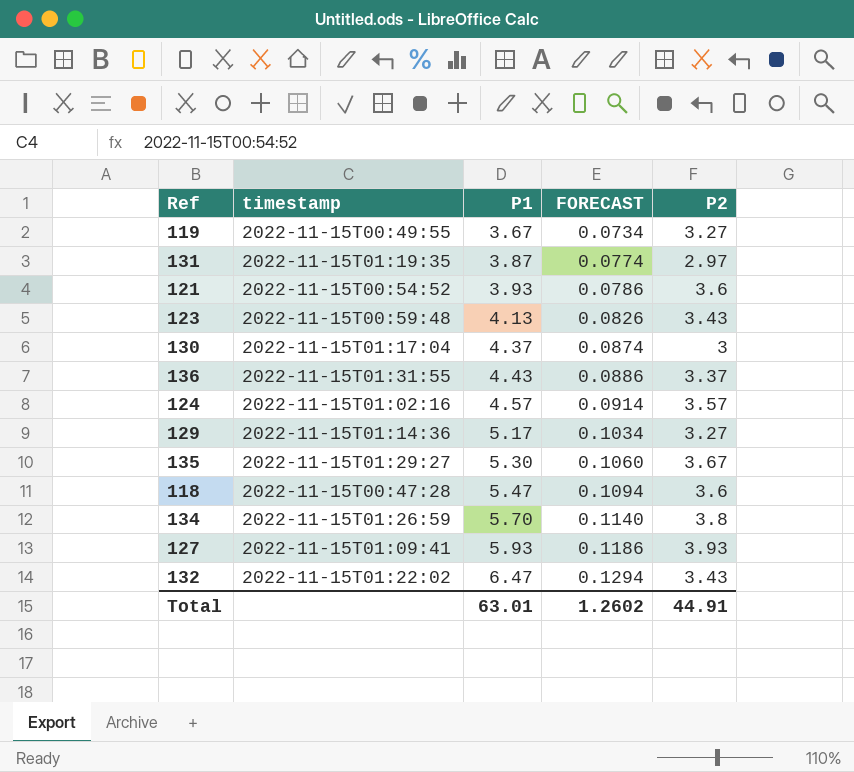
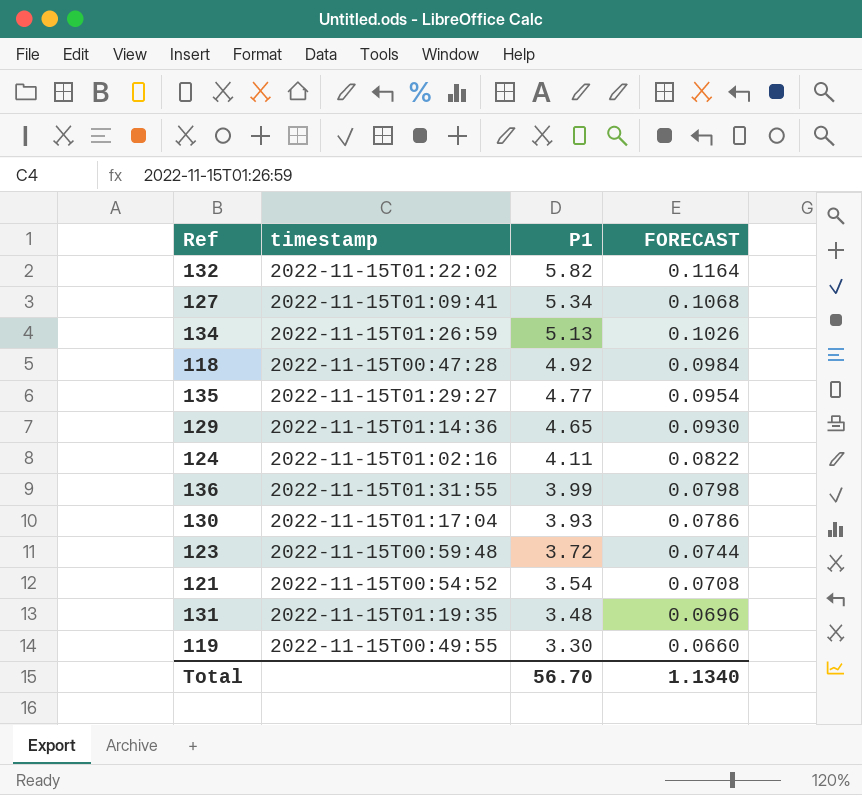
row order: P1 ascending -> P1 descending
column P2 | position: 5 -> none
132 | P1: 6.47 -> 5.82
132 | FORECAST: 0.1294 -> 0.1164
127 | P1: 5.93 -> 5.34
127 | FORECAST: 0.1186 -> 0.1068
134 | P1: 5.70 -> 5.13
134 | FORECAST: 0.1140 -> 0.1026
118 | P1: 5.47 -> 4.92
118 | FORECAST: 0.1094 -> 0.0984
135 | P1: 5.30 -> 4.77
135 | FORECAST: 0.1060 -> 0.0954
129 | P1: 5.17 -> 4.65
129 | FORECAST: 0.1034 -> 0.0930
124 | P1: 4.57 -> 4.11
124 | FORECAST: 0.0914 -> 0.0822
136 | P1: 4.43 -> 3.99
136 | FORECAST: 0.0886 -> 0.0798
130 | P1: 4.37 -> 3.93
130 | FORECAST: 0.0874 -> 0.0786
123 | P1: 4.13 -> 3.72
123 | FORECAST: 0.0826 -> 0.0744
121 | P1: 3.93 -> 3.54
121 | FORECAST: 0.0786 -> 0.0708
131 | P1: 3.87 -> 3.48
131 | FORECAST: 0.0774 -> 0.0696
119 | P1: 3.67 -> 3.30
119 | FORECAST: 0.0734 -> 0.0660
Total | P1: 63.01 -> 56.70
Total | FORECAST: 1.2602 -> 1.1340

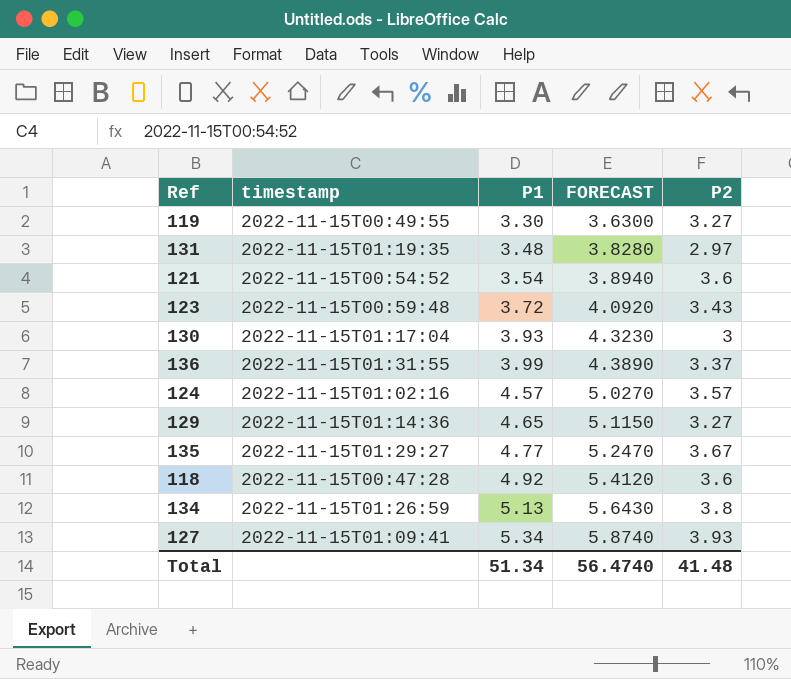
row order: P1 descending -> P1 ascending
column FORECAST | formula: [P1] * 0.02 -> [P1] * 1.1
column P2 | position: none -> 5
row 132: 2022-11-15T01:22:02 | 5.82 | 0.1164 -> none
124 | P1: 4.11 -> 4.57
Total | P1: 56.70 -> 51.34
Total | FORECAST: 1.1340 -> 56.4740

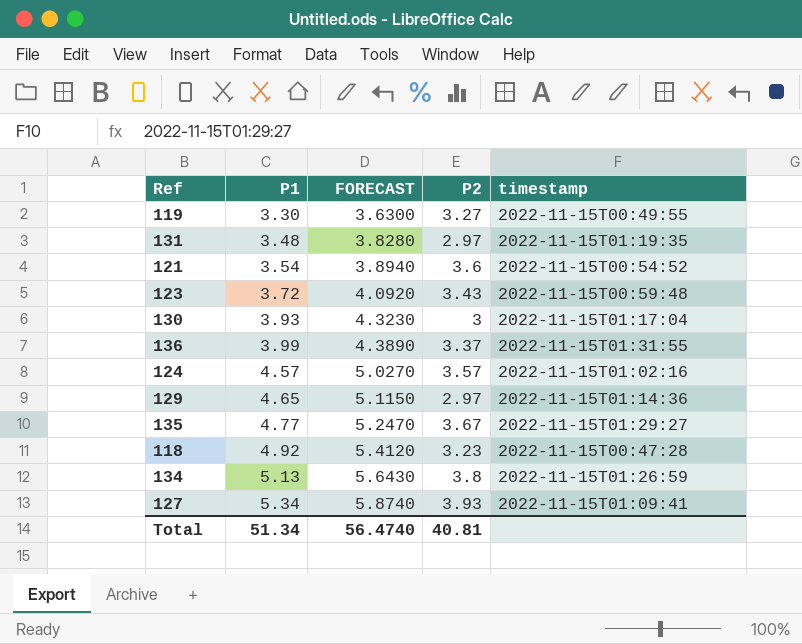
column timestamp | position: 2 -> 5
129 | P2: 3.27 -> 2.97
118 | P2: 3.6 -> 3.23
Total | P2: 41.48 -> 40.81

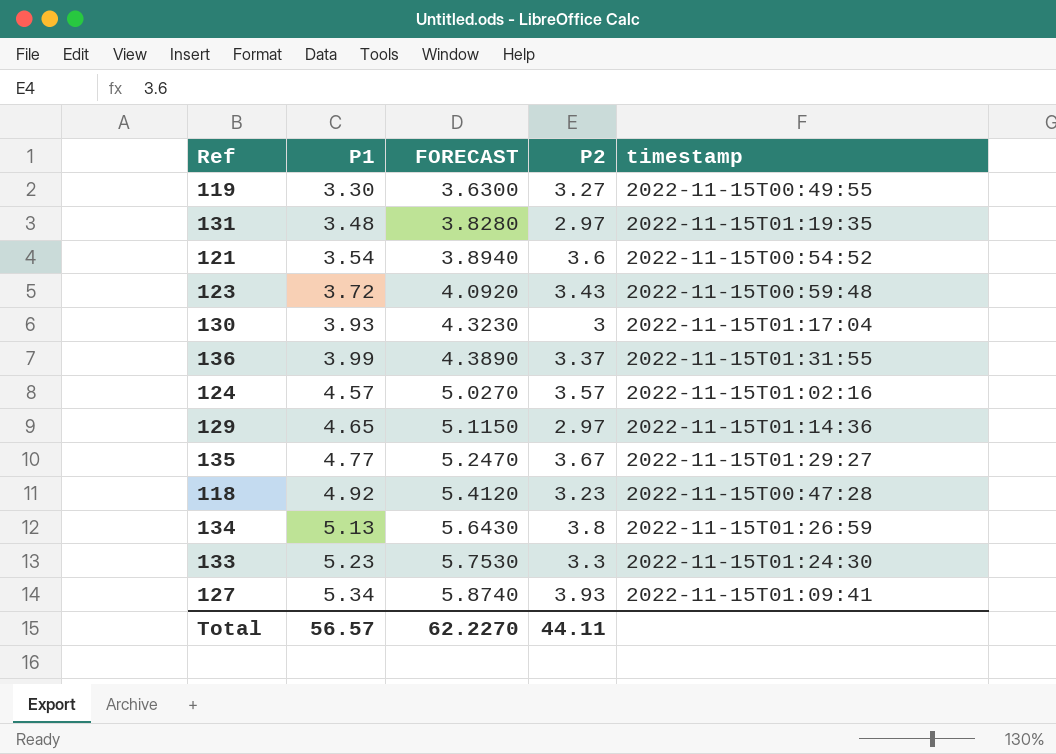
row 133: none -> 5.23 | 5.7530 | 3.3 | 2022-11-15T01:24:30
Total | P1: 51.34 -> 56.57
Total | FORECAST: 56.4740 -> 62.2270
Total | P2: 40.81 -> 44.11

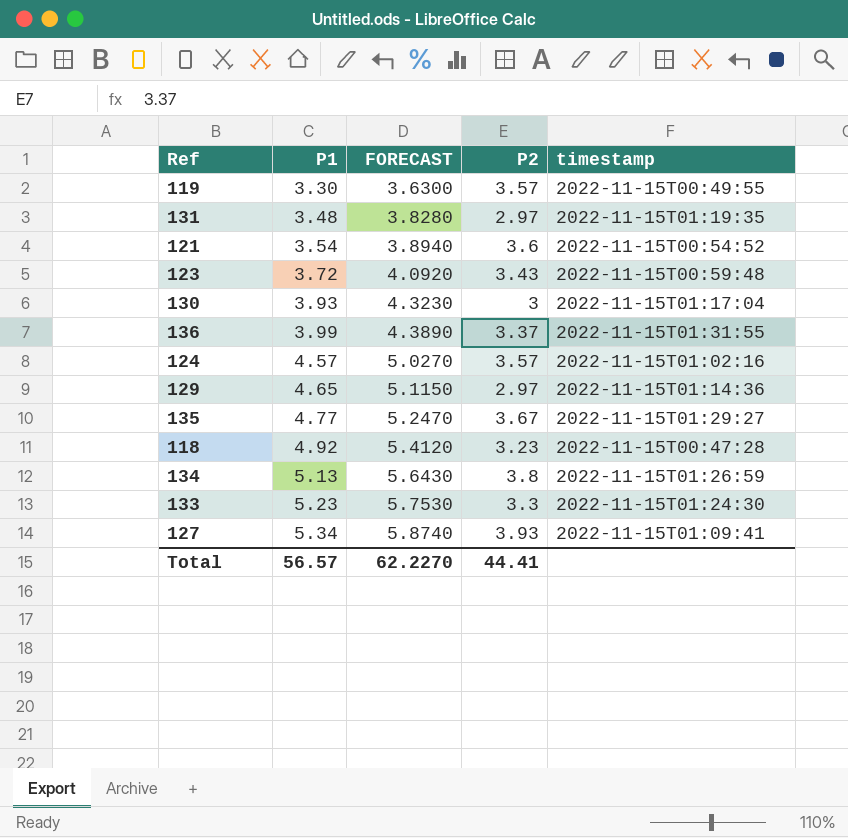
119 | P2: 3.27 -> 3.57
Total | P2: 44.11 -> 44.41

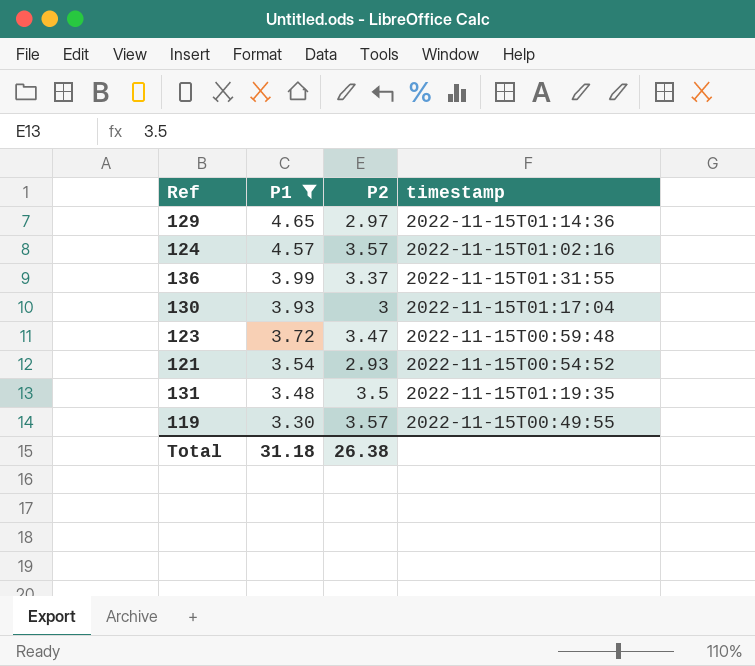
filter: none -> P1 <= 4.65
row order: P1 ascending -> P1 descending
column FORECAST | formula: [P1] * 1.1 -> none
123 | P2: 3.43 -> 3.47
121 | P2: 3.6 -> 2.93
131 | P2: 2.97 -> 3.5
Total | P1: 56.57 -> 31.18
Total | P2: 44.41 -> 26.38

